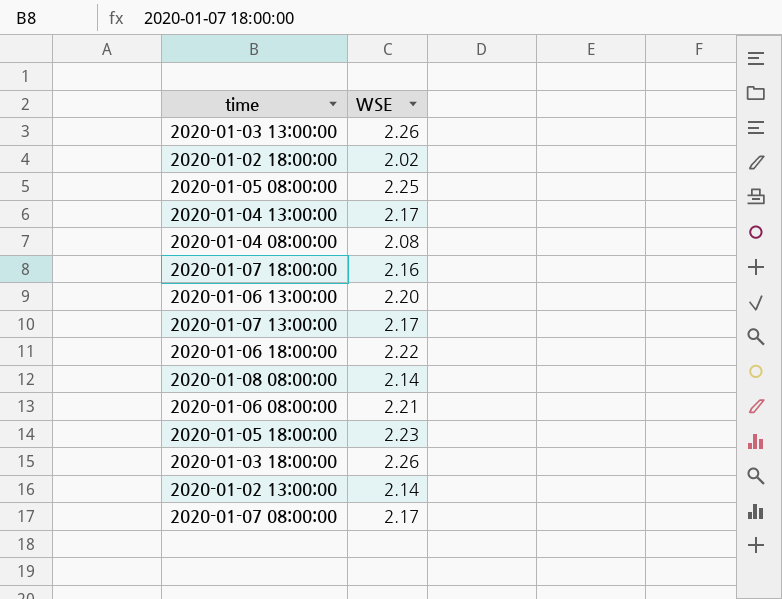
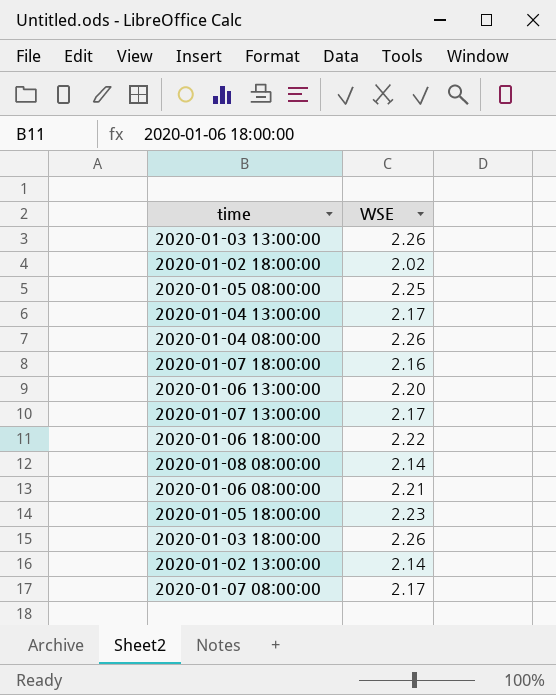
2020-01-04 08:00:00 | WSE: 2.08 -> 2.26

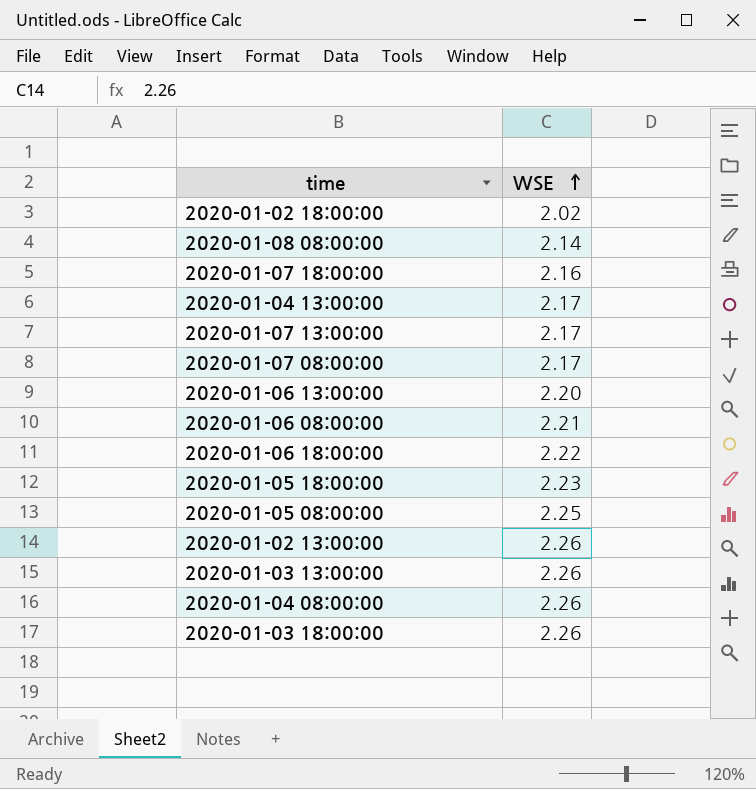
row order: none -> WSE ascending
2020-01-02 13:00:00 | WSE: 2.14 -> 2.26

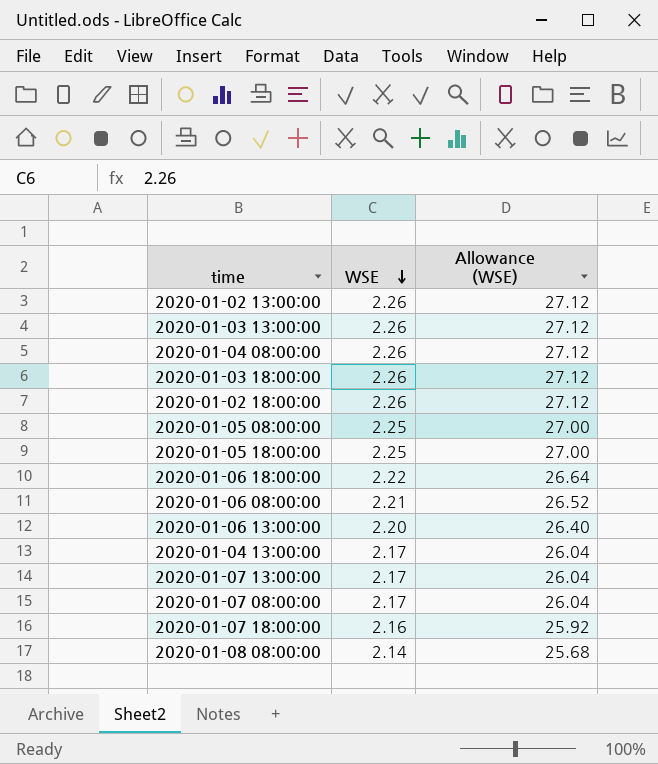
row order: WSE ascending -> WSE descending
column Allowance (WSE) | formula: none -> [WSE] * 12
2020-01-02 18:00:00 | WSE: 2.02 -> 2.26
2020-01-05 18:00:00 | WSE: 2.23 -> 2.25

